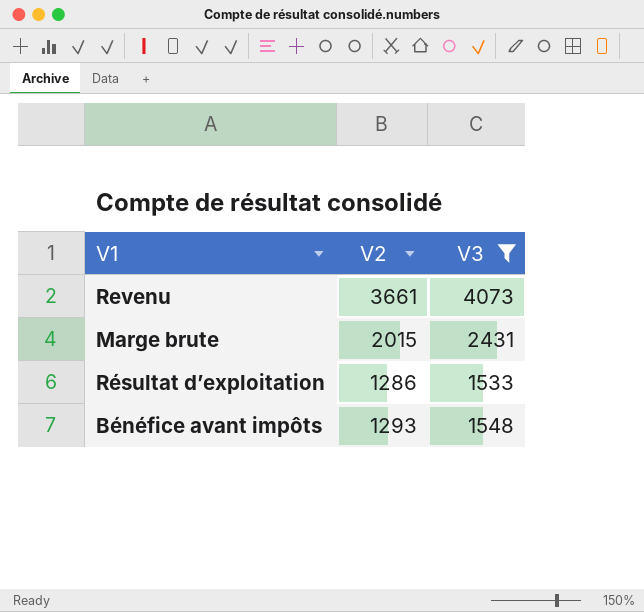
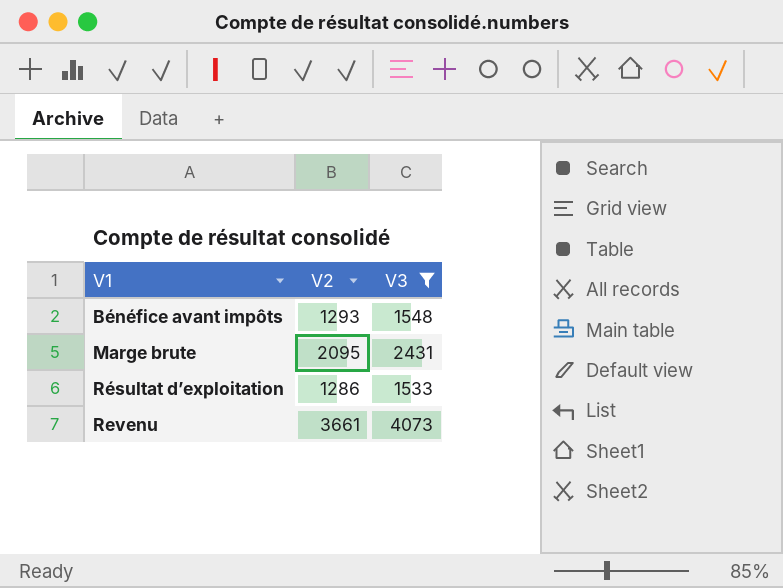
row order: none -> V1 ascending
Marge brute | V2: 2015 -> 2095

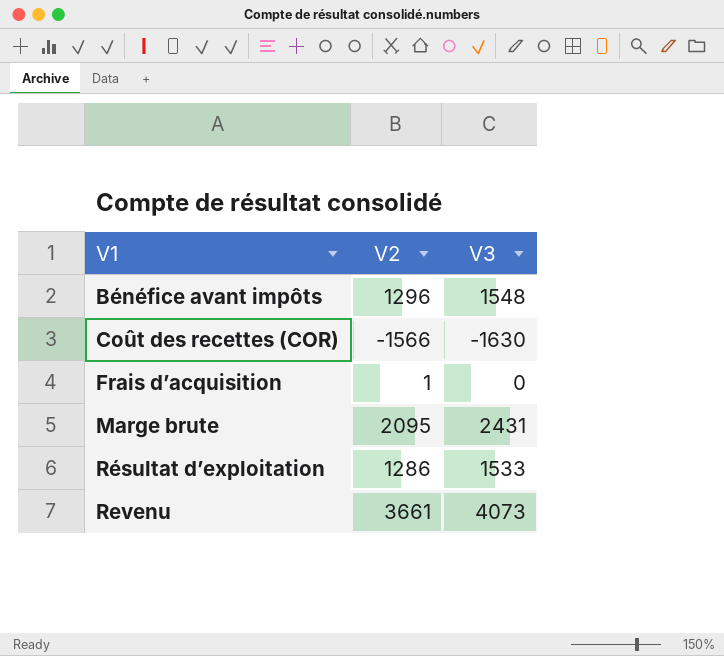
filter: V3 >= 1533 -> none
Bénéfice avant impôts | V2: 1293 -> 1296

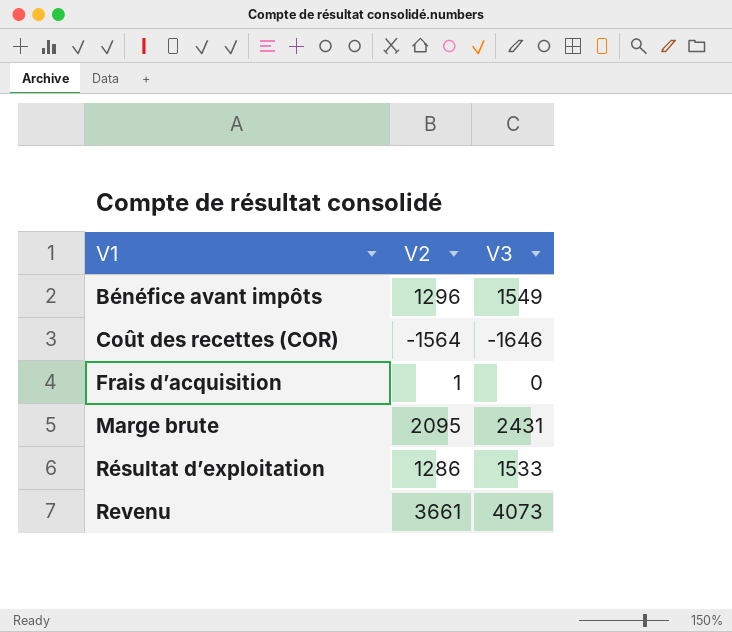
Bénéfice avant impôts | V3: 1548 -> 1549
Coût des recettes (COR) | V2: -1566 -> -1564
Coût des recettes (COR) | V3: -1630 -> -1646

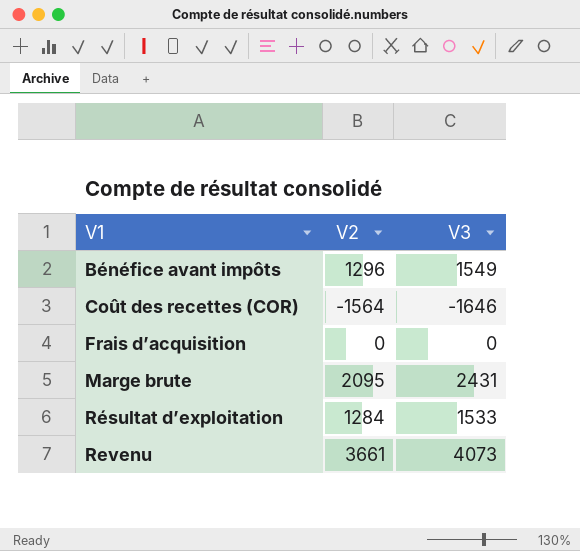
Frais d’acquisition | V2: 1 -> 0
Résultat d’exploitation | V2: 1286 -> 1284

